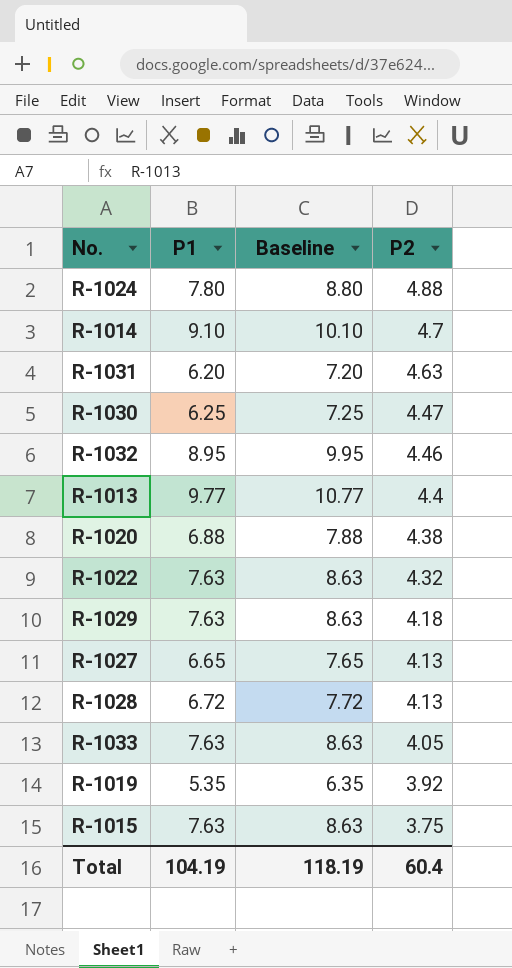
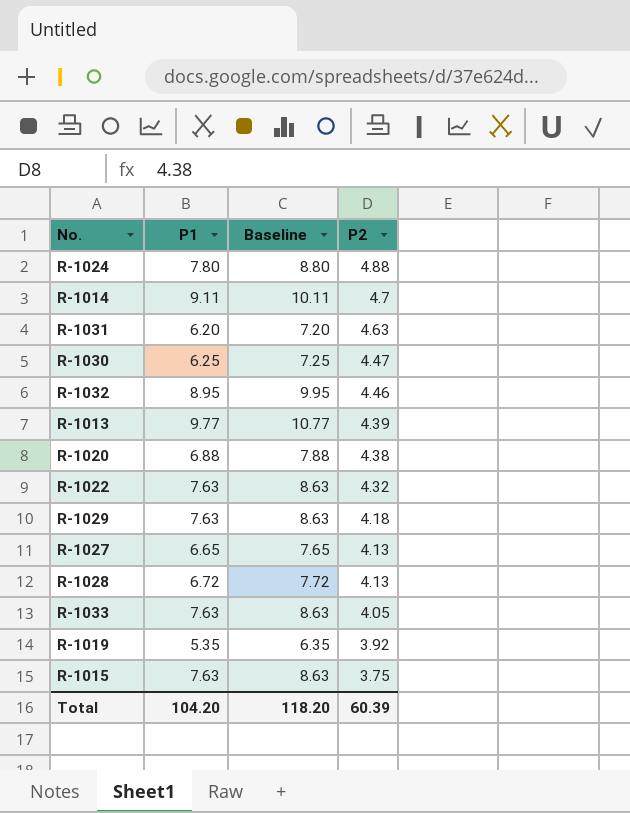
R-1014 | P1: 9.10 -> 9.11
R-1014 | Baseline: 10.10 -> 10.11
R-1013 | P2: 4.4 -> 4.39
Total | P1: 104.19 -> 104.20
Total | Baseline: 118.19 -> 118.20
Total | P2: 60.4 -> 60.39

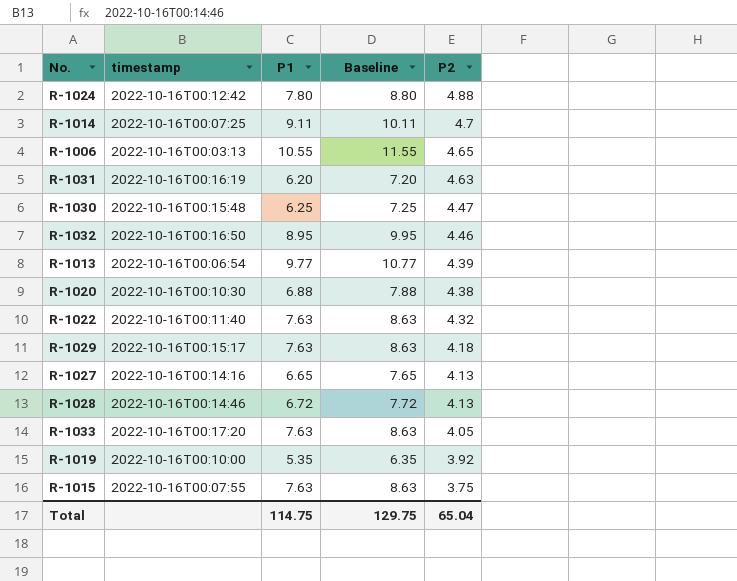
column timestamp | position: none -> 2
row R-1006: none -> 2022-10-16T00:03:13 | 10.55 | 11.55 | 4.65
Total | P1: 104.20 -> 114.75
Total | Baseline: 118.20 -> 129.75
Total | P2: 60.39 -> 65.04

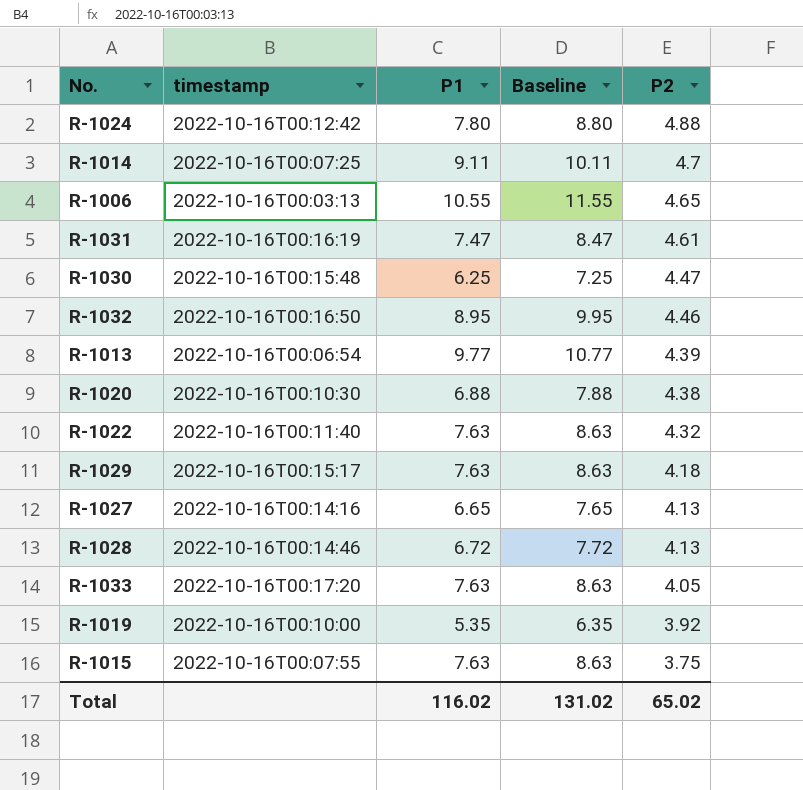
R-1031 | P1: 6.20 -> 7.47
R-1031 | Baseline: 7.20 -> 8.47
R-1031 | P2: 4.63 -> 4.61
Total | P1: 114.75 -> 116.02
Total | Baseline: 129.75 -> 131.02
Total | P2: 65.04 -> 65.02

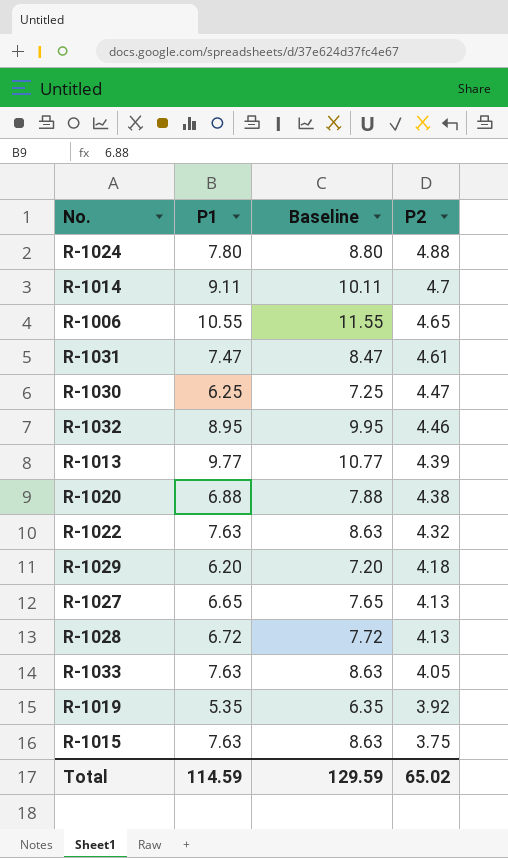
column timestamp | position: 2 -> none
R-1029 | P1: 7.63 -> 6.20
R-1029 | Baseline: 8.63 -> 7.20
Total | P1: 116.02 -> 114.59
Total | Baseline: 131.02 -> 129.59

